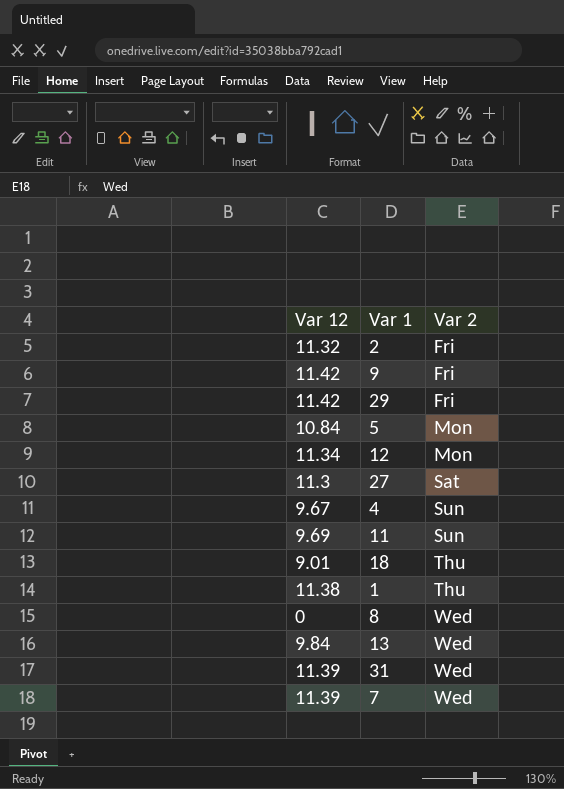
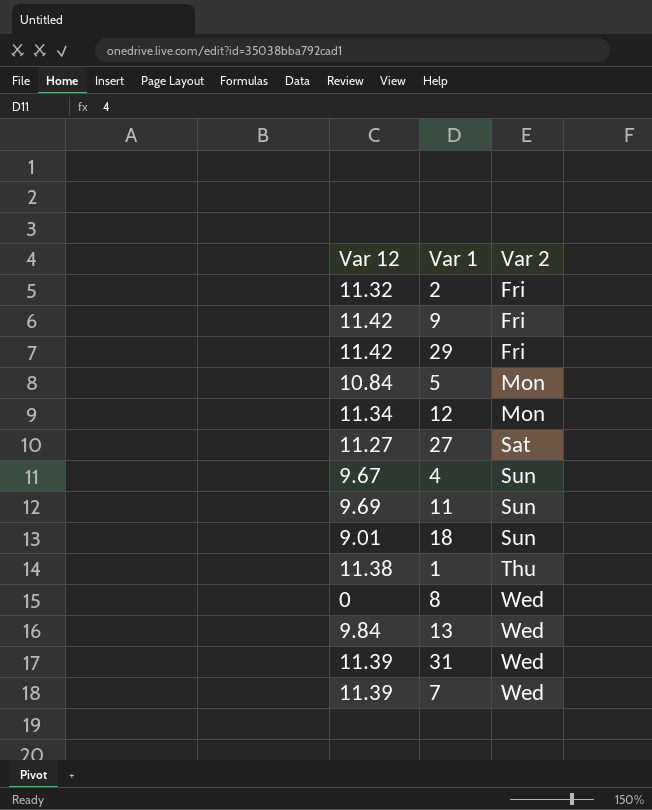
27 | Var 12: 11.3 -> 11.27
18 | Var 2: Thu -> Sun

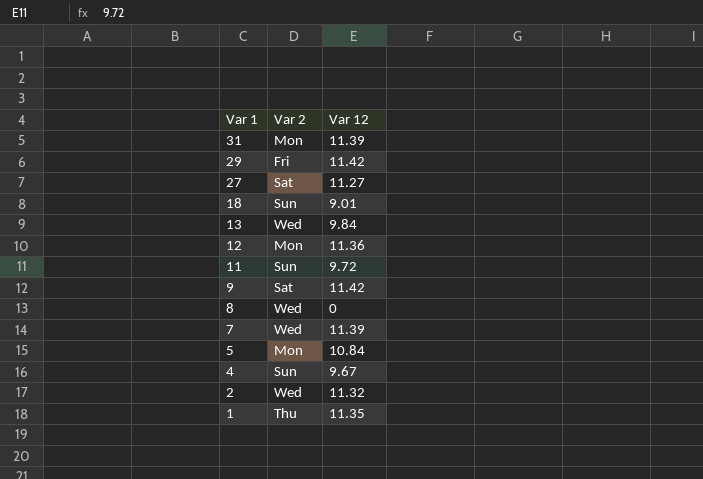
row order: Var 2 ascending -> Var 1 descending
column Var 12 | position: 1 -> 3
31 | Var 2: Wed -> Mon
12 | Var 12: 11.34 -> 11.36
11 | Var 12: 9.69 -> 9.72
9 | Var 2: Fri -> Sat
2 | Var 2: Fri -> Wed
1 | Var 12: 11.38 -> 11.35

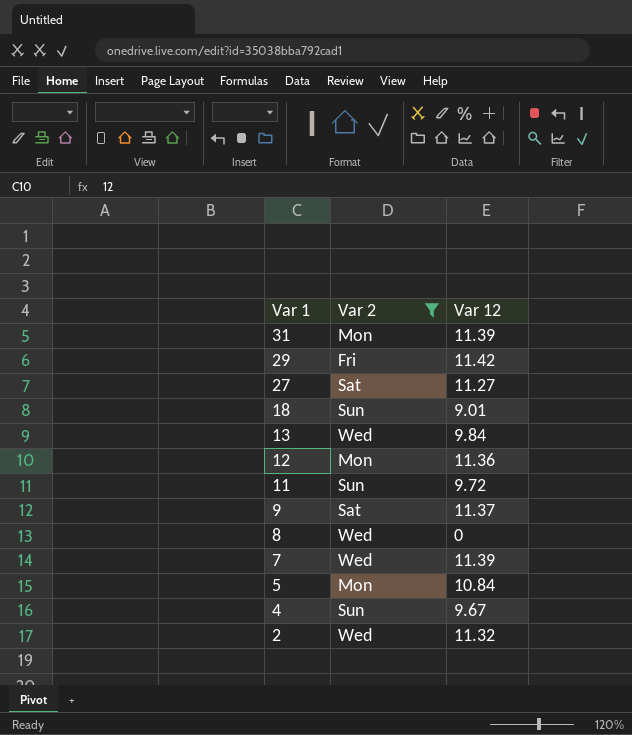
filter: none -> Var 2 != Thu
9 | Var 12: 11.42 -> 11.37

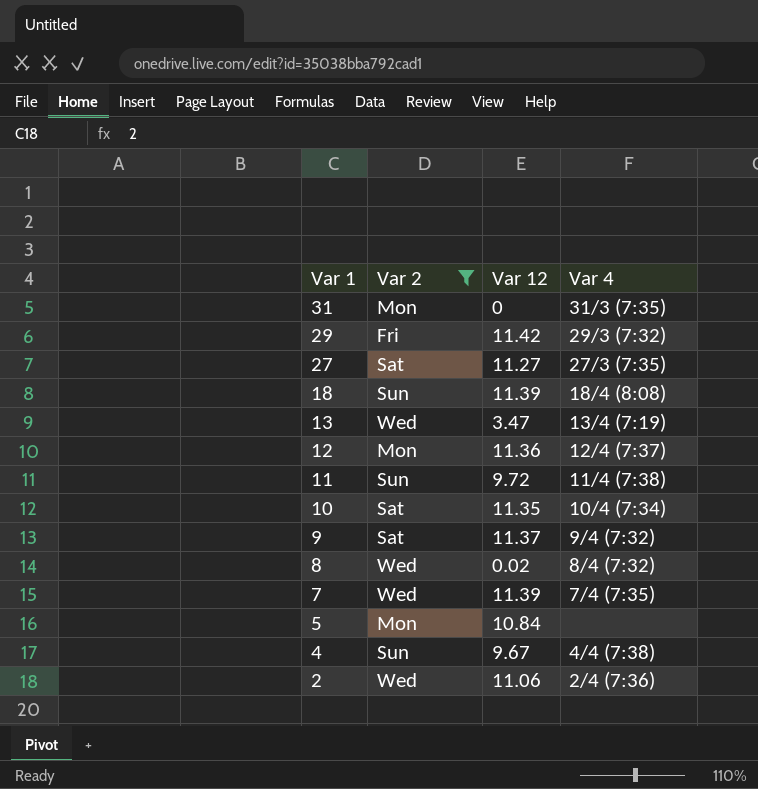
column Var 4 | position: none -> 4
31 | Var 12: 11.39 -> 0
18 | Var 12: 9.01 -> 11.39
13 | Var 12: 9.84 -> 3.47
row 10: none -> Sat | 11.35 | 10/4 (7:34)
8 | Var 12: 0 -> 0.02
2 | Var 12: 11.32 -> 11.06

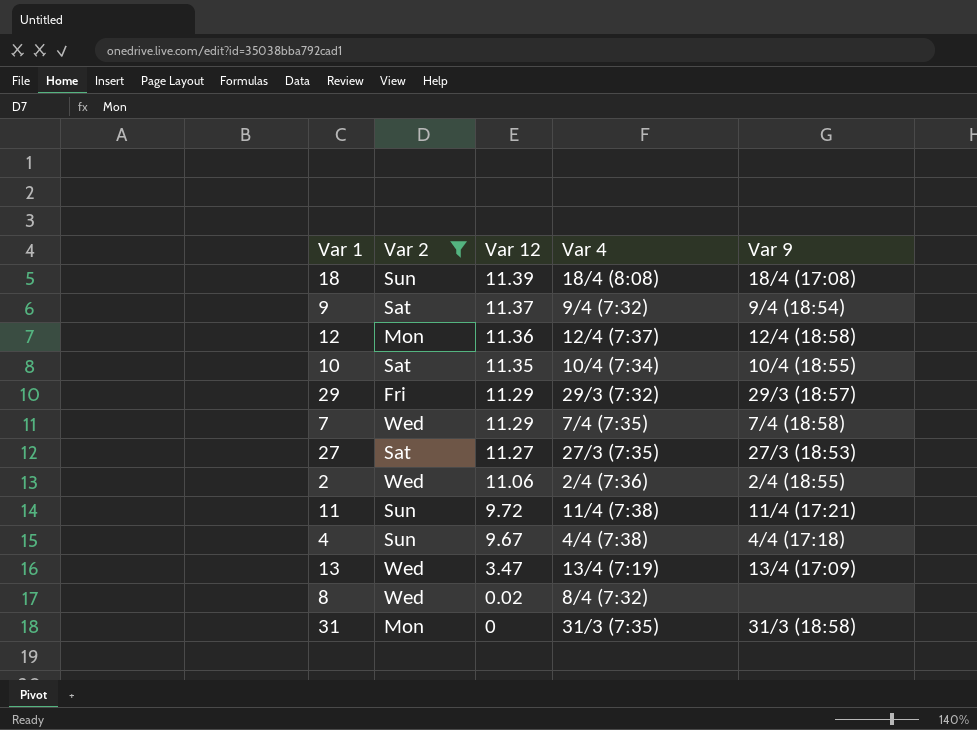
row order: Var 1 descending -> Var 12 descending
column Var 9 | position: none -> 5
row 5: Mon | 10.84 | none -> none
29 | Var 12: 11.42 -> 11.29
7 | Var 12: 11.39 -> 11.29

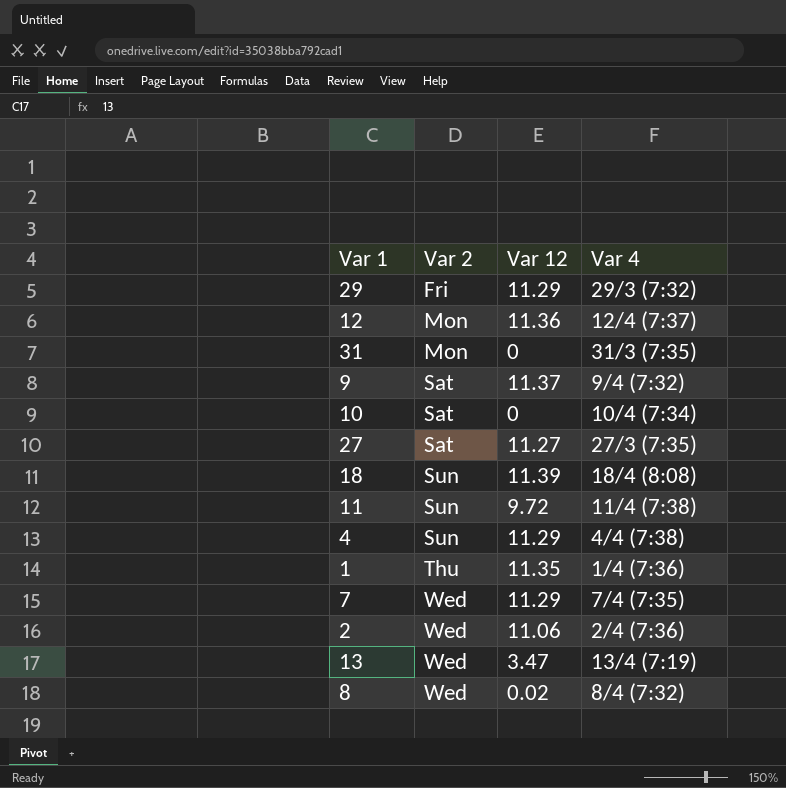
filter: Var 2 != Thu -> none
row order: Var 12 descending -> Var 2 ascending
column Var 9 | position: 5 -> none
10 | Var 12: 11.35 -> 0
4 | Var 12: 9.67 -> 11.29

